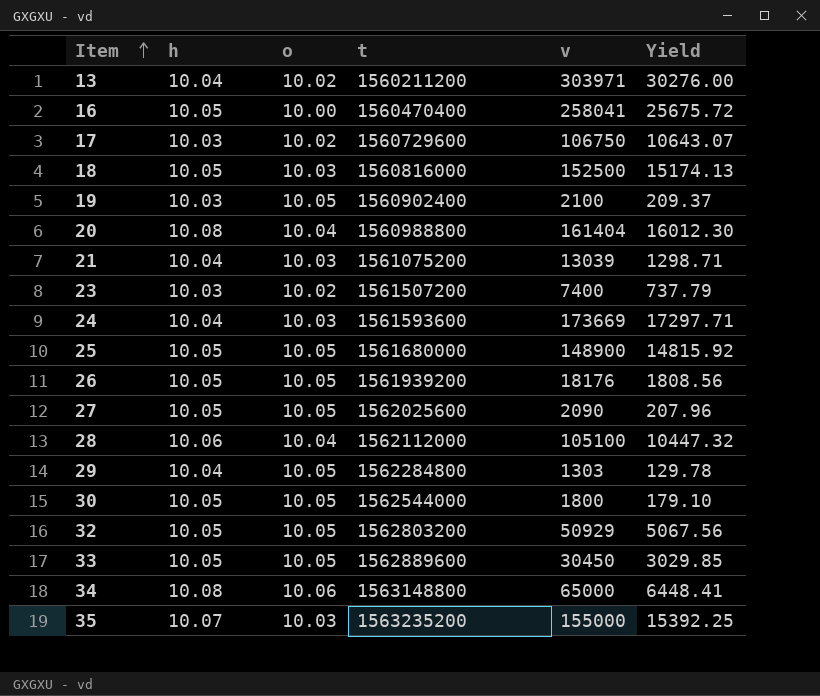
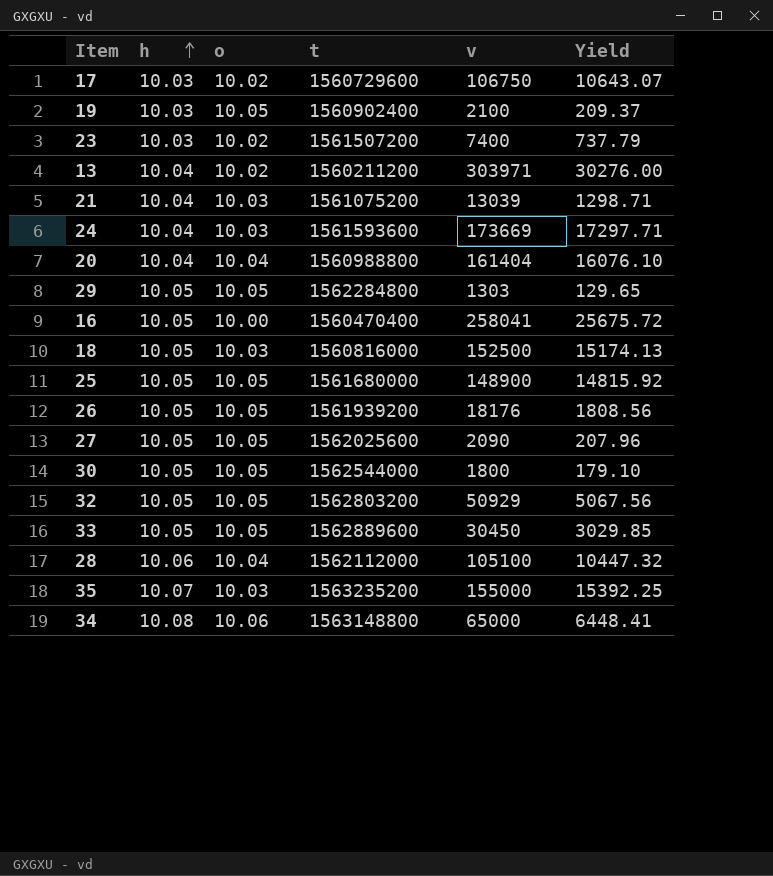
row order: Item ascending -> h ascending
20 | h: 10.08 -> 10.04
20 | Yield: 16012.30 -> 16076.10
29 | h: 10.04 -> 10.05
29 | Yield: 129.78 -> 129.65

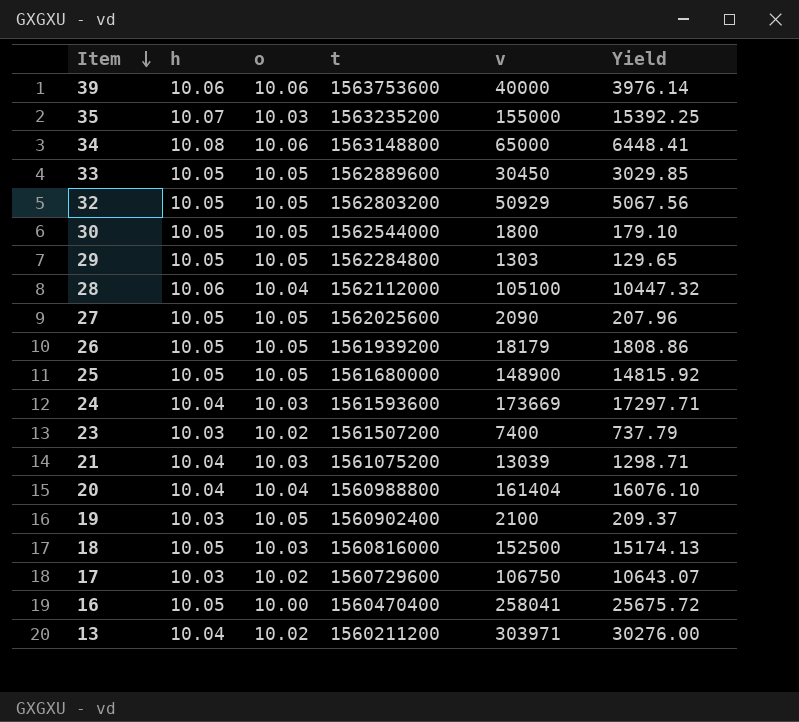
row order: h ascending -> Item descending
row 39: none -> 10.06 | 10.06 | 1563753600 | 40000 | 3976.14
26 | v: 18176 -> 18179
26 | Yield: 1808.56 -> 1808.86

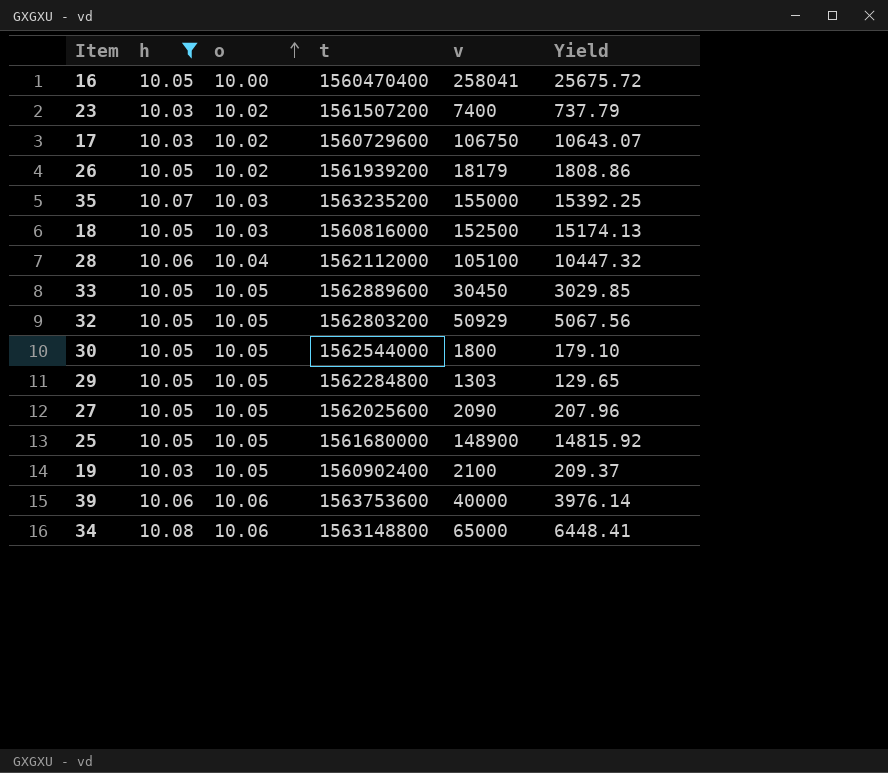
filter: none -> h != 10.04
row order: Item descending -> o ascending
26 | o: 10.05 -> 10.02

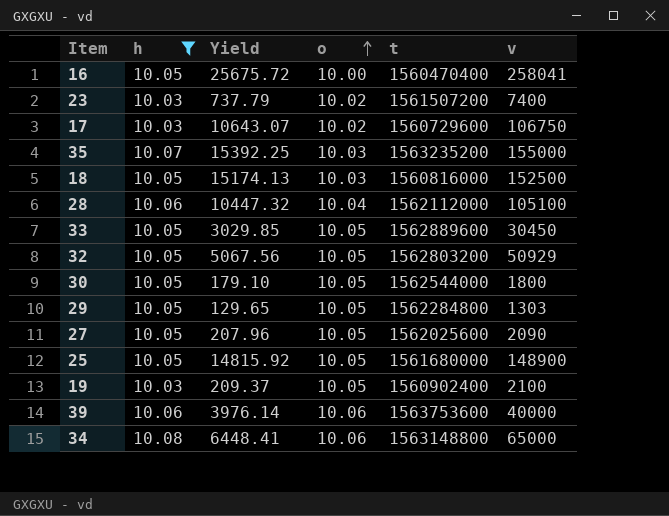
column Yield | position: 6 -> 3
row 26: 10.05 | 10.02 | 1561939200 | 18179 | 1808.86 -> none

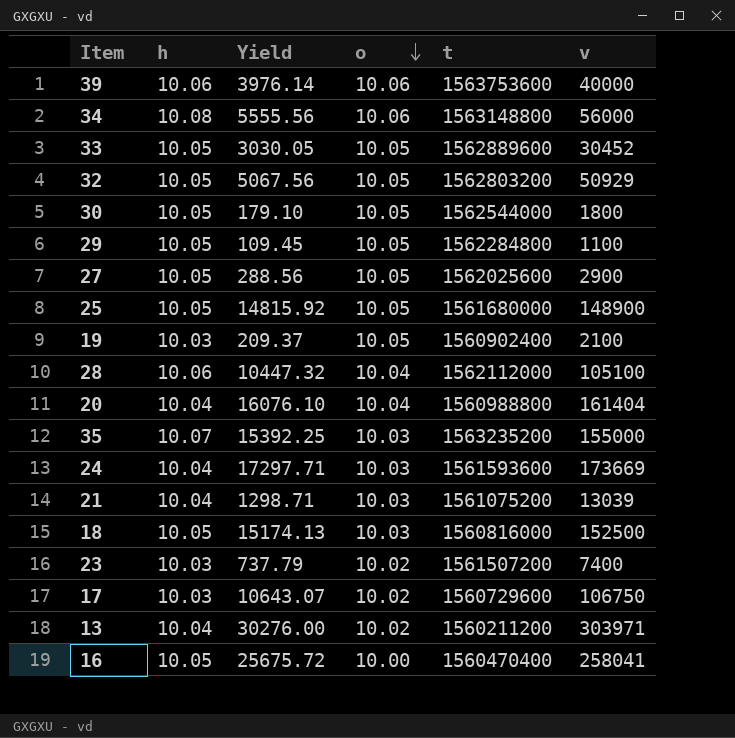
filter: h != 10.04 -> none
row order: o ascending -> o descending
34 | Yield: 6448.41 -> 5555.56
34 | v: 65000 -> 56000
33 | Yield: 3029.85 -> 3030.05
33 | v: 30450 -> 30452
29 | Yield: 129.65 -> 109.45
29 | v: 1303 -> 1100
27 | Yield: 207.96 -> 288.56
27 | v: 2090 -> 2900

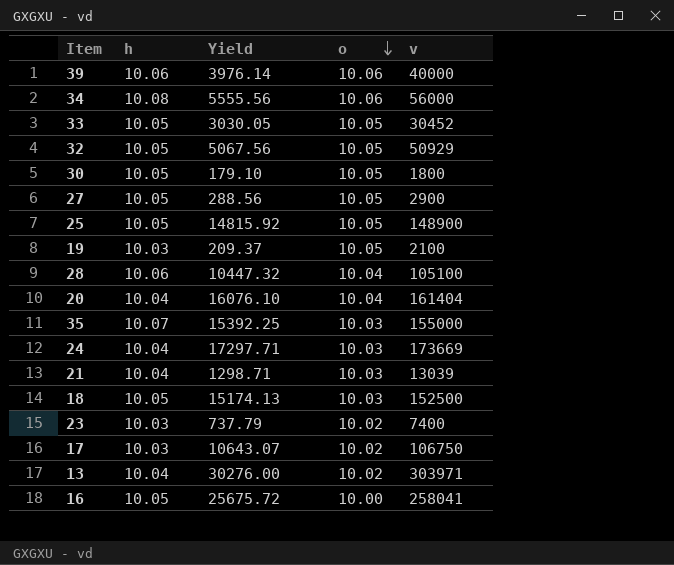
column t | position: 5 -> none
row 29: 10.05 | 109.45 | 10.05 | 1562284800 | 1100 -> none

